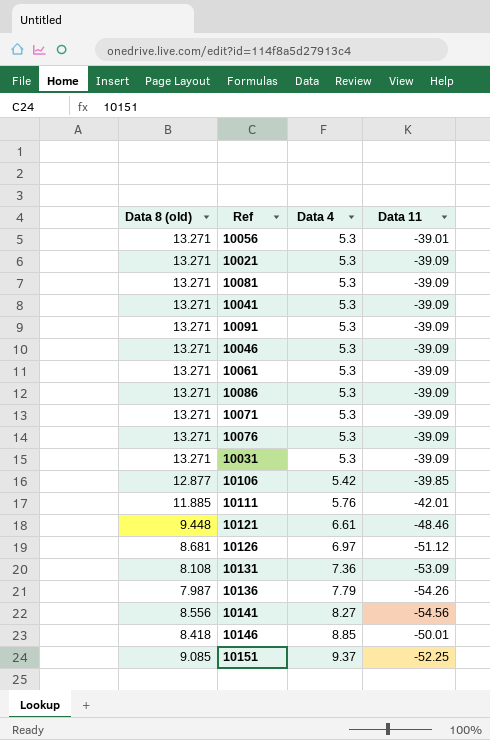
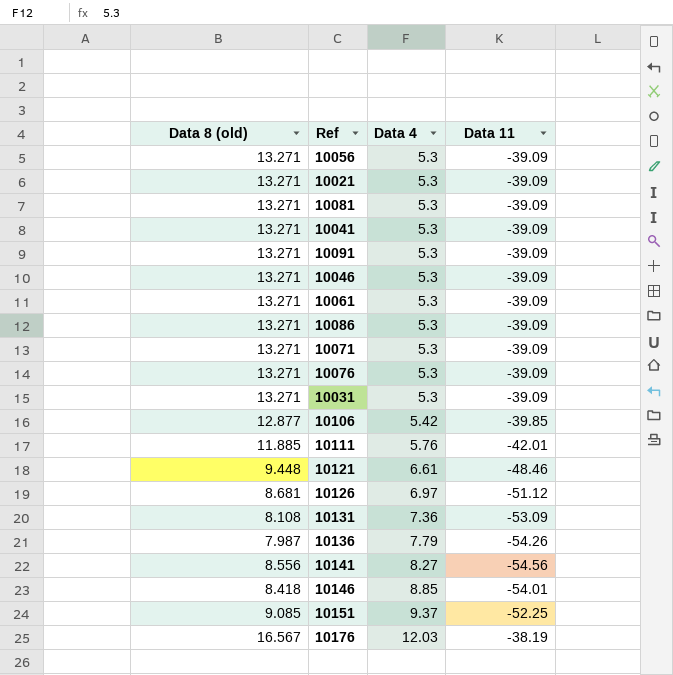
10056 | Data 11: -39.01 -> -39.09
10146 | Data 11: -50.01 -> -54.01
row 10176: none -> 16.567 | 12.03 | -38.19

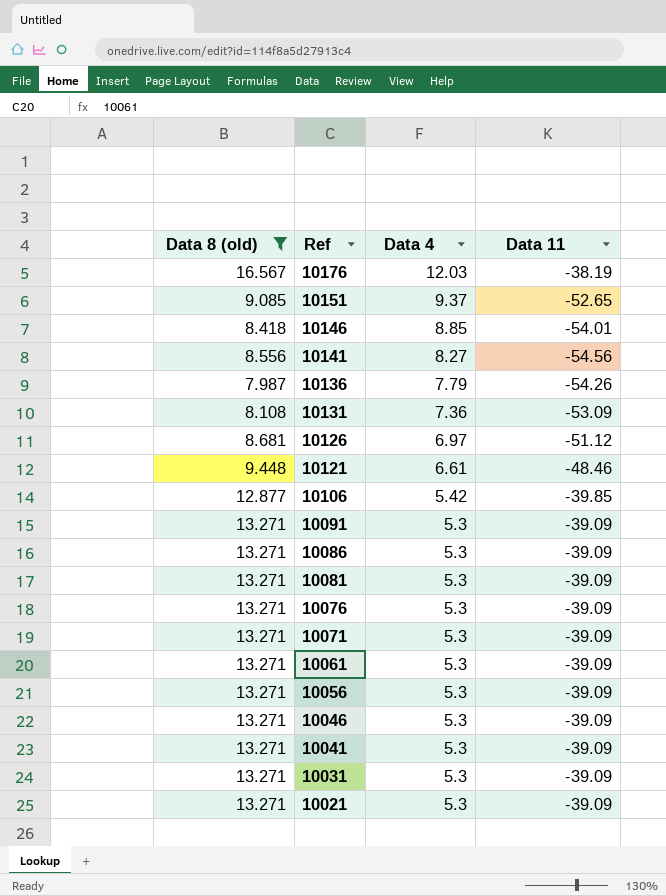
filter: none -> Data 8 (old) != 11.885
row order: Data 4 ascending -> Ref descending
10151 | Data 11: -52.25 -> -52.65

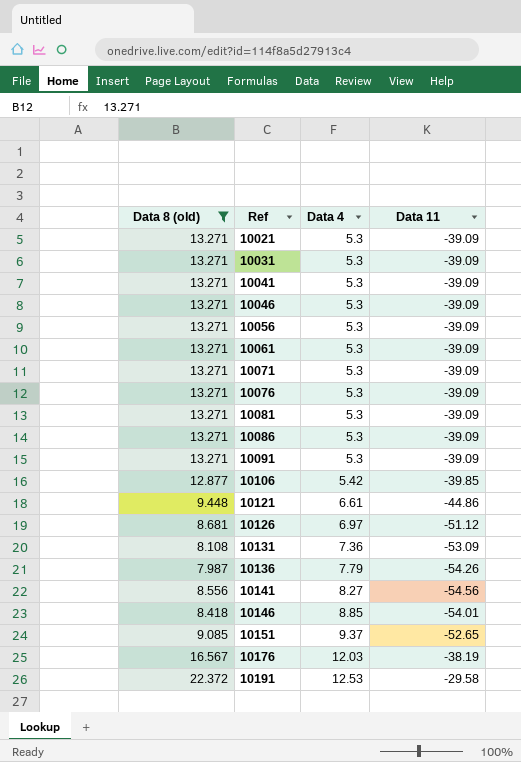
row order: Ref descending -> Ref ascending
10121 | Data 11: -48.46 -> -44.86
row 10191: none -> 22.372 | 12.53 | -29.58

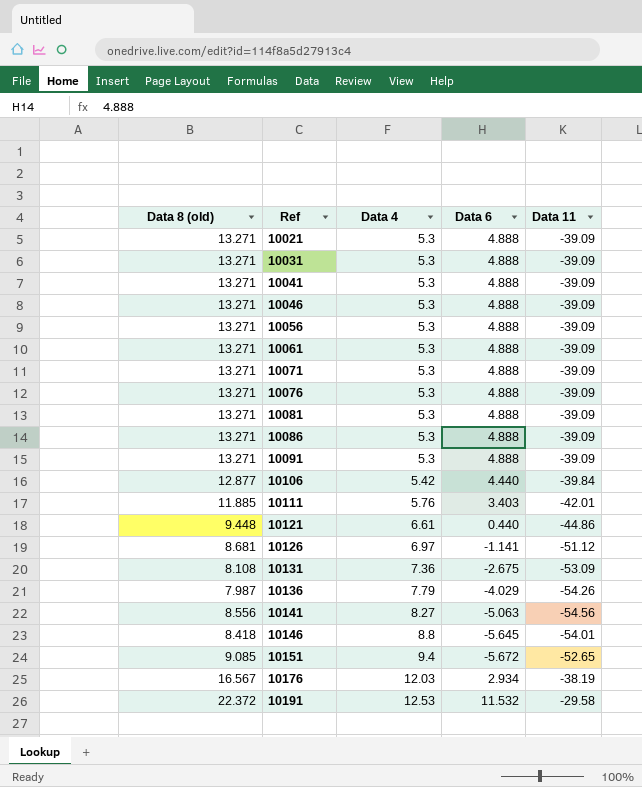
filter: Data 8 (old) != 11.885 -> none
column Data 6 | position: none -> 4
10106 | Data 11: -39.85 -> -39.84
10146 | Data 4: 8.85 -> 8.8
10151 | Data 4: 9.37 -> 9.4

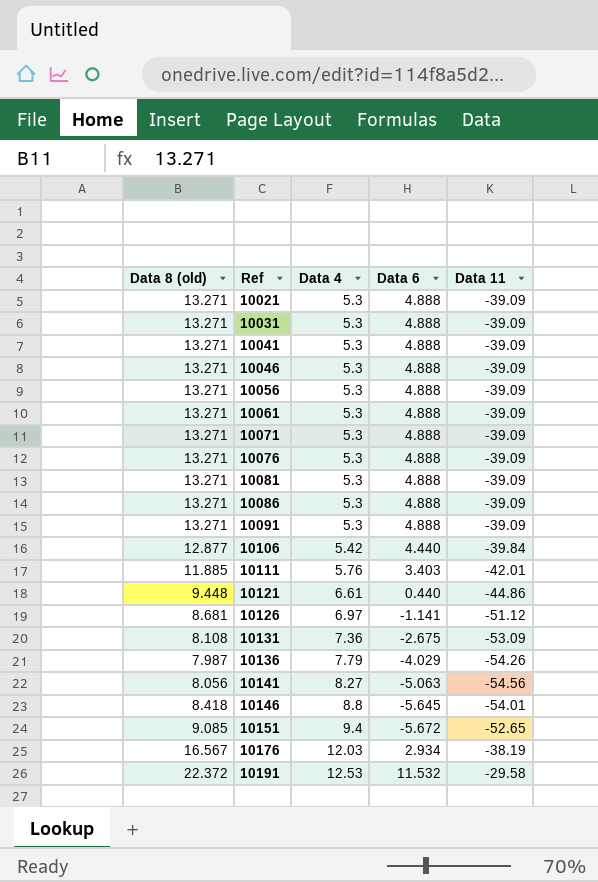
10141 | Data 8 (old): 8.556 -> 8.056

